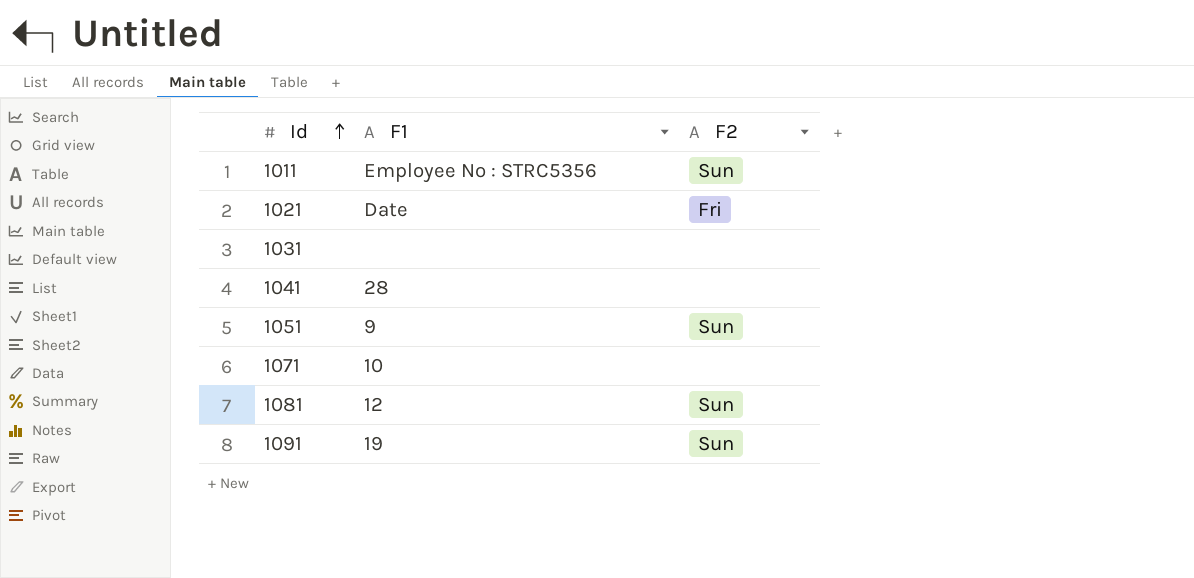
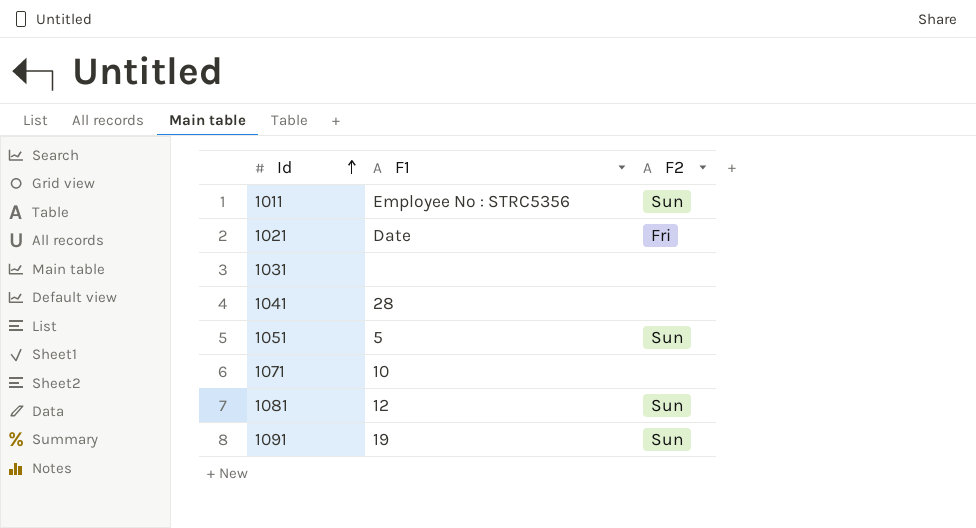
1051 | F1: 9 -> 5

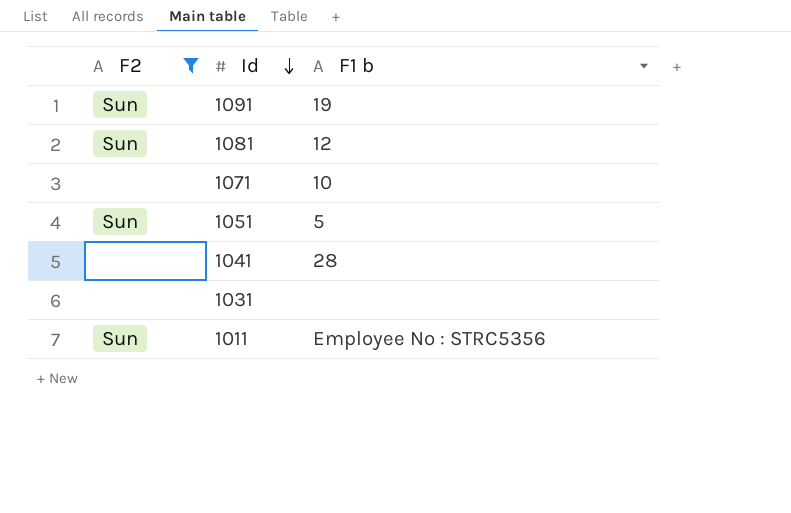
filter: none -> F2 != Fri
row order: Id ascending -> Id descending
column F2 | position: 3 -> 1
column name: F1 -> F1 b

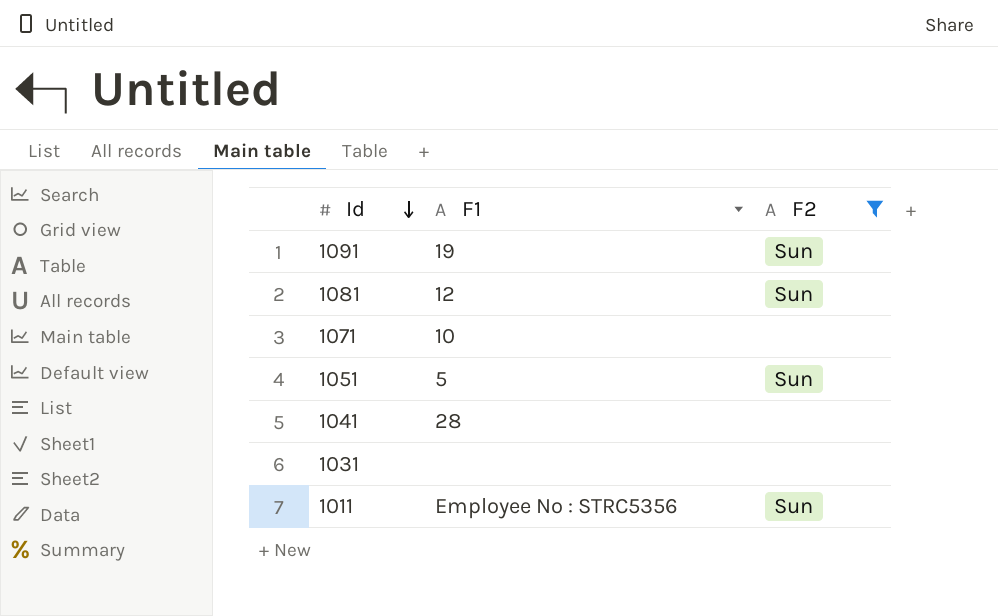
column name: F1 b -> F1
column F2 | position: 1 -> 3

